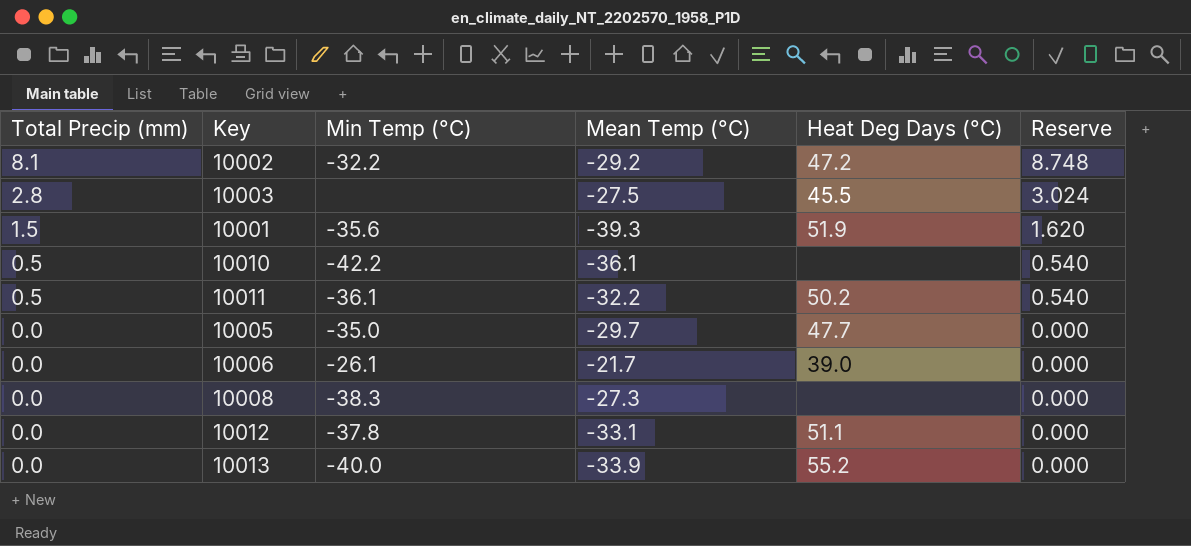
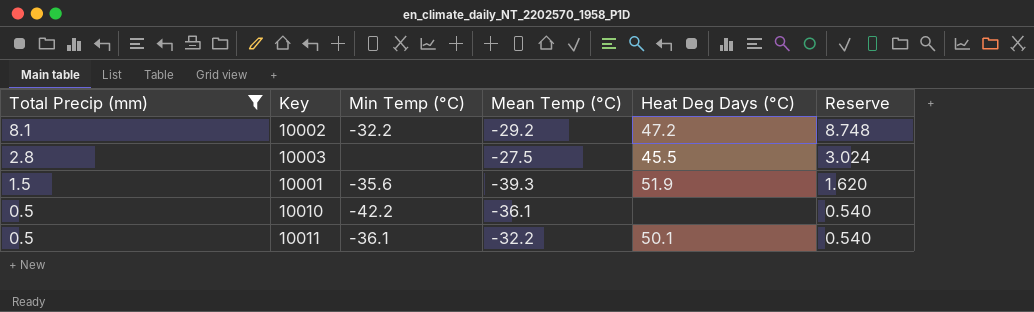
filter: none -> Total Precip (mm) != 0.0
10011 | Heat Deg Days (°C): 50.2 -> 50.1

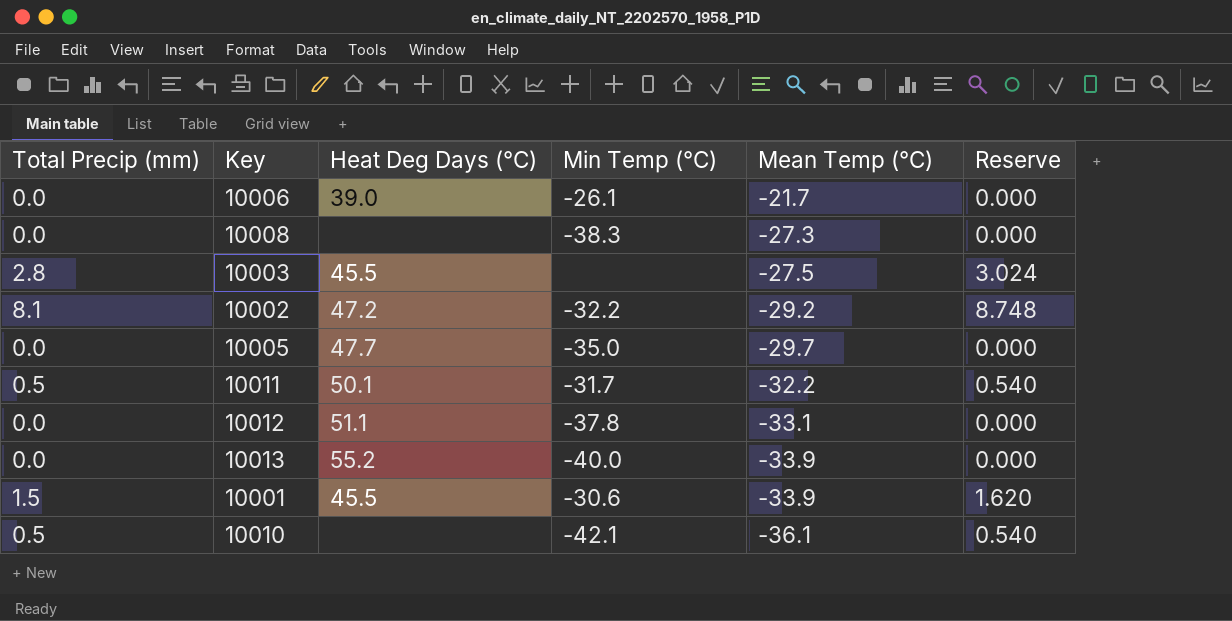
filter: Total Precip (mm) != 0.0 -> none
row order: Total Precip (mm) descending -> Mean Temp (°C) descending
column Heat Deg Days (°C) | position: 5 -> 3
10011 | Min Temp (°C): -36.1 -> -31.7
10001 | Heat Deg Days (°C): 51.9 -> 45.5
10001 | Min Temp (°C): -35.6 -> -30.6
10001 | Mean Temp (°C): -39.3 -> -33.9
10010 | Min Temp (°C): -42.2 -> -42.1

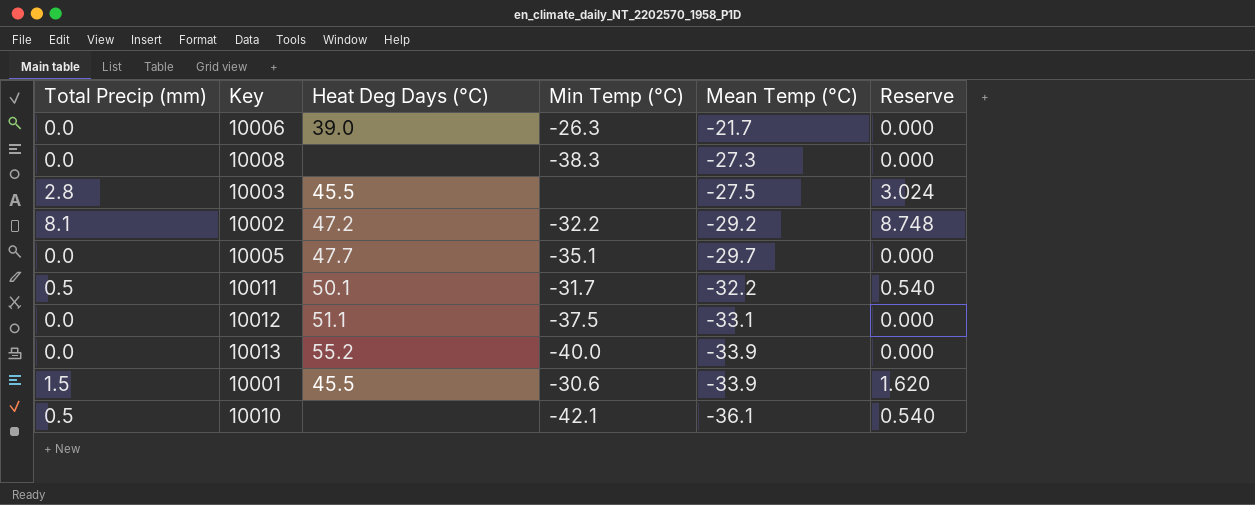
10006 | Min Temp (°C): -26.1 -> -26.3
10005 | Min Temp (°C): -35.0 -> -35.1
10012 | Min Temp (°C): -37.8 -> -37.5

